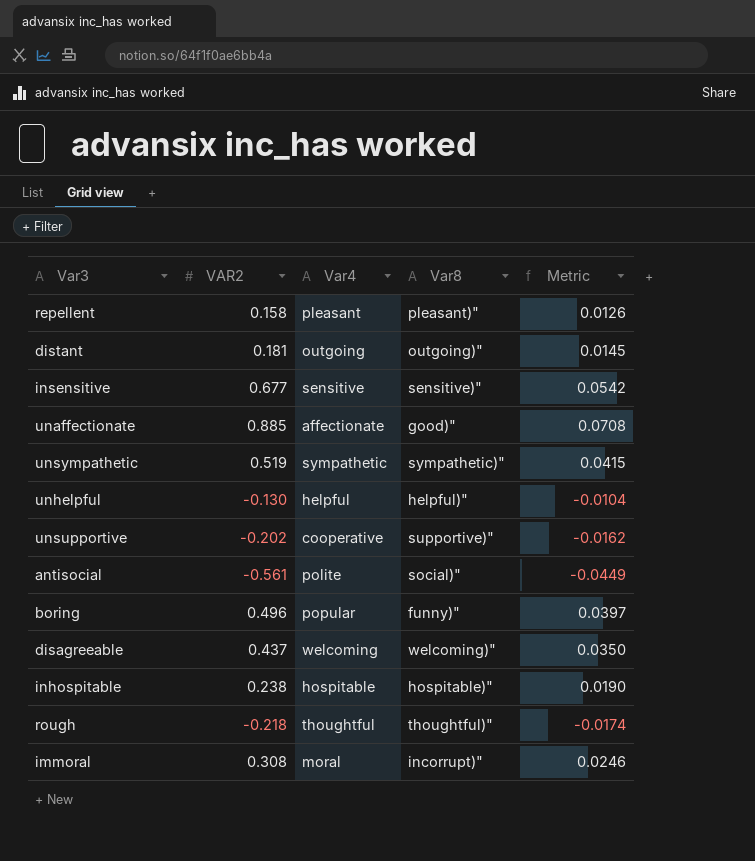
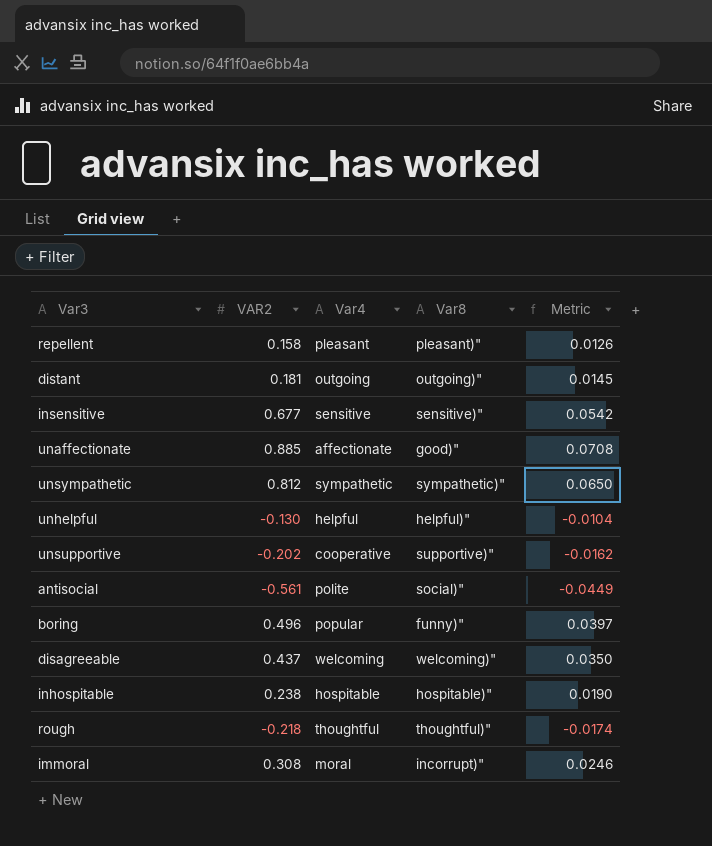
unsympathetic | VAR2: 0.519 -> 0.812
unsympathetic | Metric: 0.0415 -> 0.0650

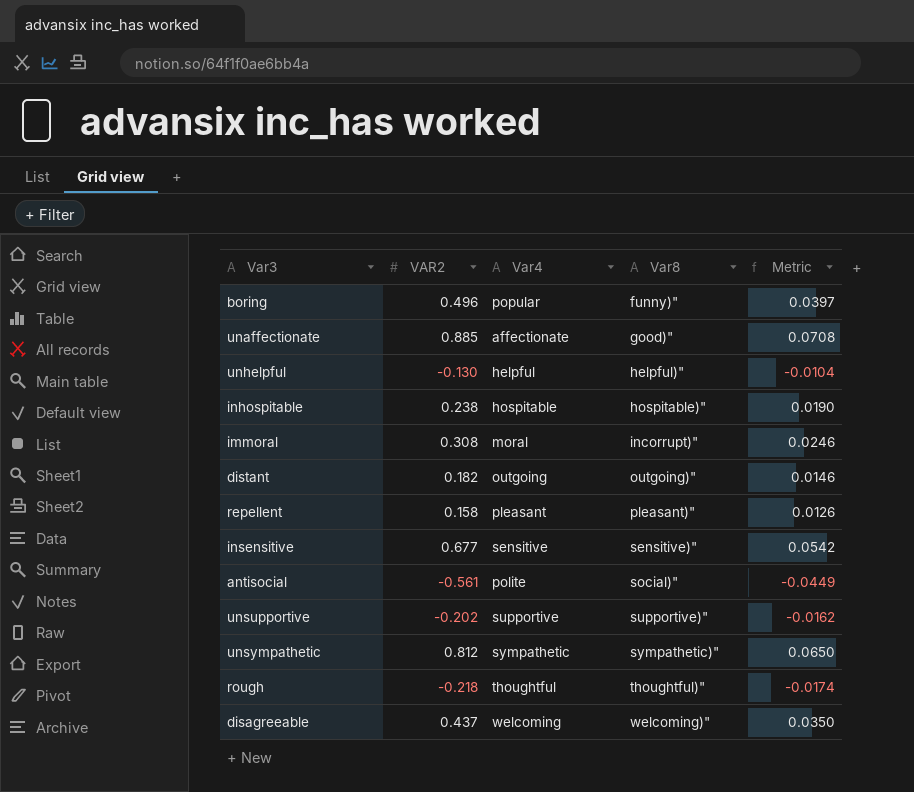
row order: none -> Var8 ascending
distant | VAR2: 0.181 -> 0.182
distant | Metric: 0.0145 -> 0.0146
unsupportive | Var4: cooperative -> supportive

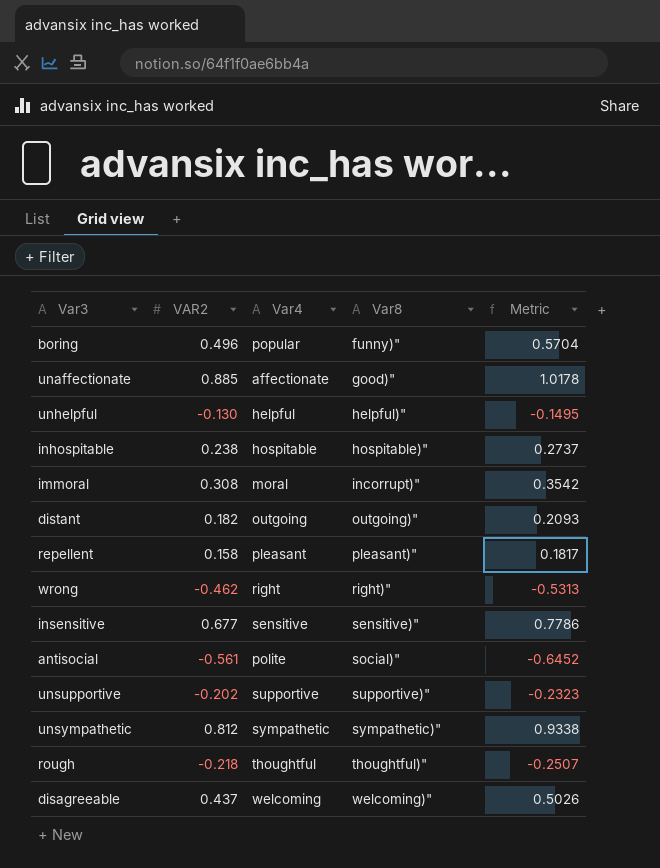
column Metric | formula: [VAR2] * 0.08 -> [VAR2] * 1.15
row wrong: none -> -0.462 | right | right)" | -0.5313

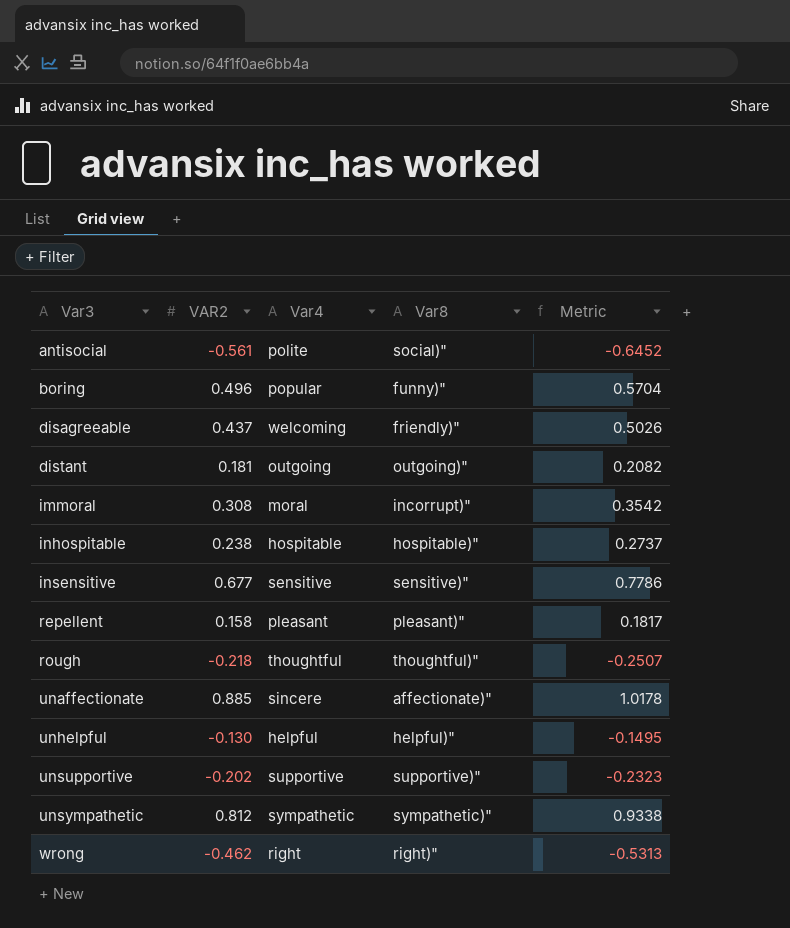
row order: Var8 ascending -> Var3 ascending
disagreeable | Var8: welcoming)" -> friendly)"
distant | VAR2: 0.182 -> 0.181
distant | Metric: 0.2093 -> 0.2082
unaffectionate | Var4: affectionate -> sincere
unaffectionate | Var8: good)" -> affectionate)"

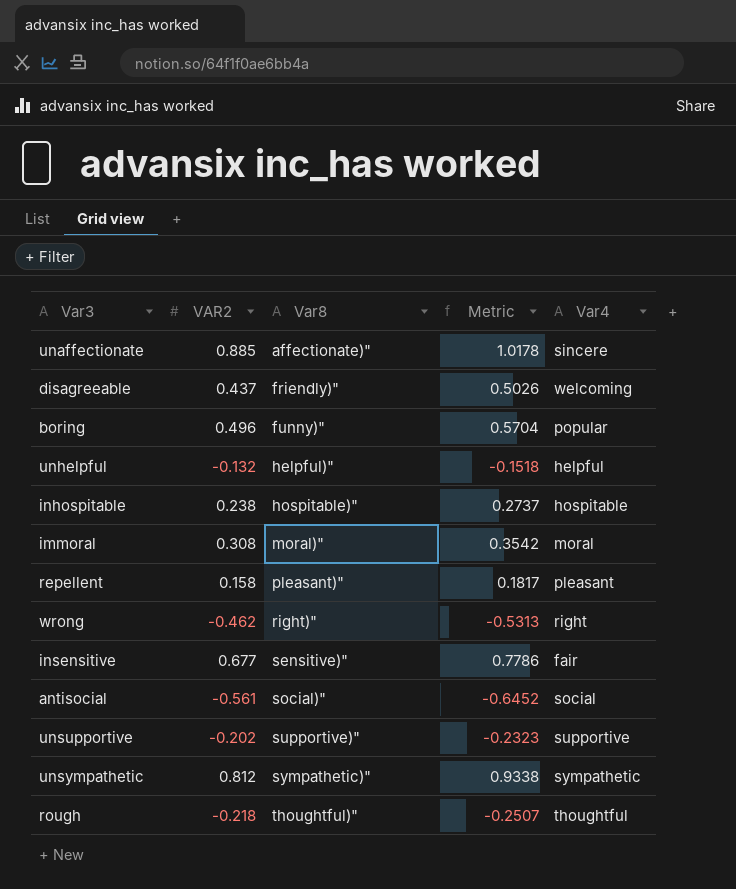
row order: Var3 ascending -> Var8 ascending
column Var4 | position: 3 -> 5
row distant: 0.181 | outgoing | outgoing)" | 0.2082 -> none
unhelpful | VAR2: -0.130 -> -0.132
unhelpful | Metric: -0.1495 -> -0.1518
immoral | Var8: incorrupt)" -> moral)"
insensitive | Var4: sensitive -> fair
antisocial | Var4: polite -> social

